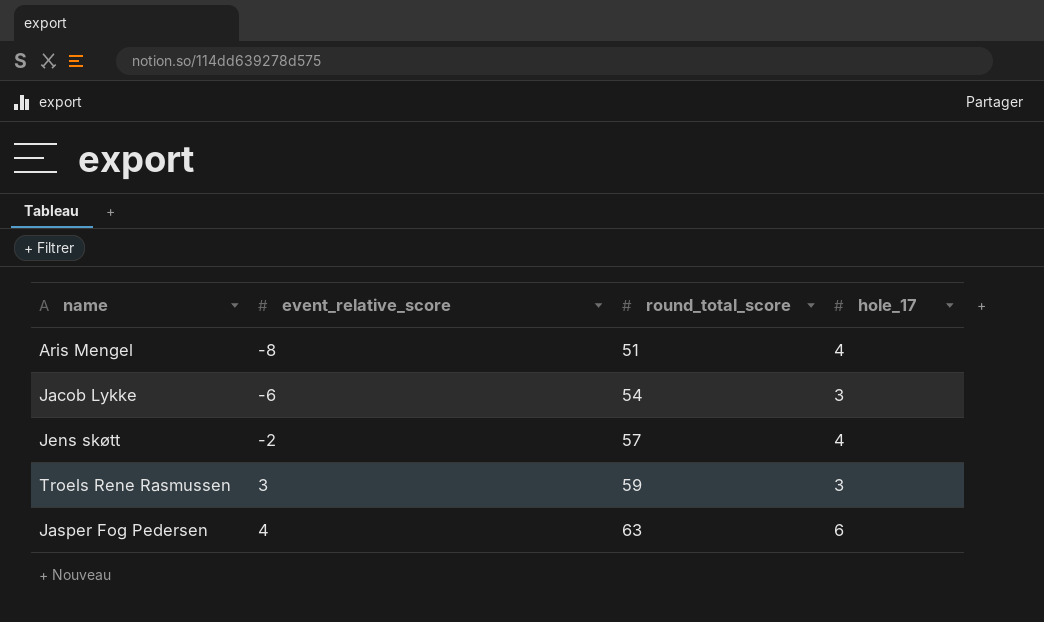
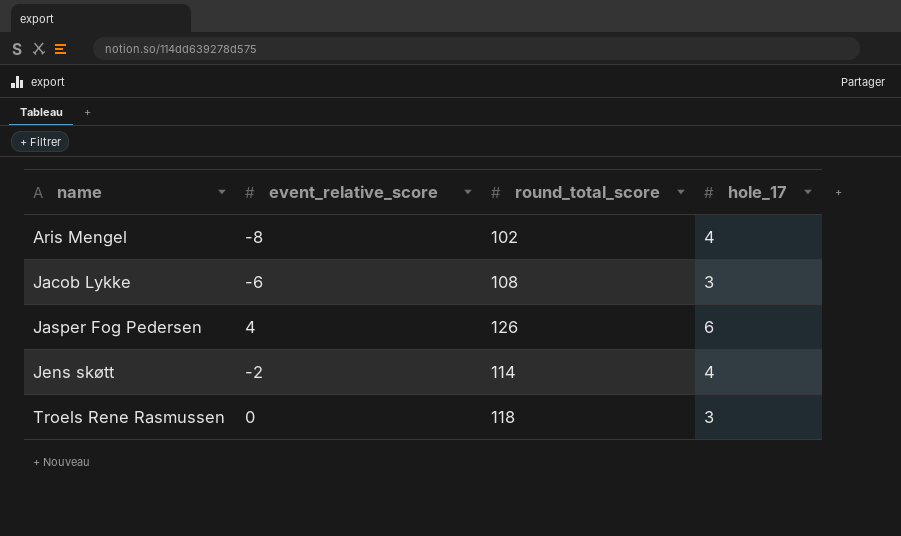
row order: event_relative_score ascending -> name ascending
Aris Mengel | round_total_score: 51 -> 102
Jacob Lykke | round_total_score: 54 -> 108
Jasper Fog Pedersen | round_total_score: 63 -> 126
Jens skøtt | round_total_score: 57 -> 114
Troels Rene Rasmussen | event_relative_score: 3 -> 0
Troels Rene Rasmussen | round_total_score: 59 -> 118

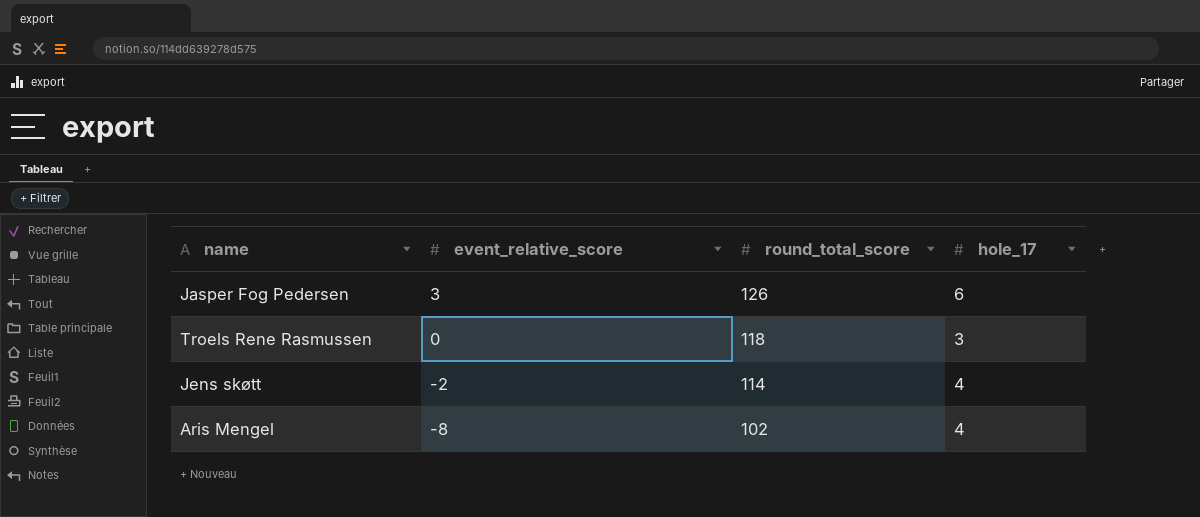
row order: name ascending -> event_relative_score descending
row Jacob Lykke: -6 | 108 | 3 -> none
Jasper Fog Pedersen | event_relative_score: 4 -> 3

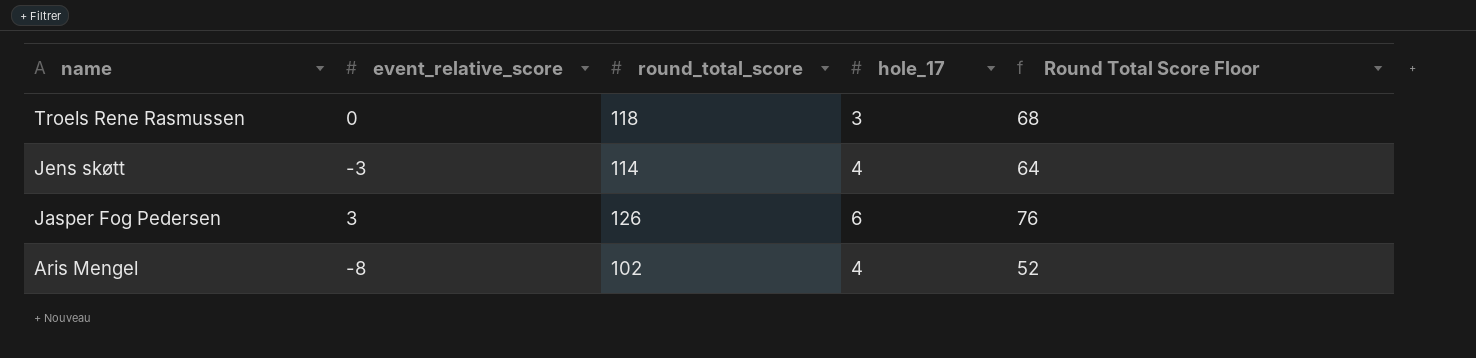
row order: event_relative_score descending -> name descending
column Round Total Score Floor | formula: none -> [round_total_score] - 50
Jens skøtt | event_relative_score: -2 -> -3

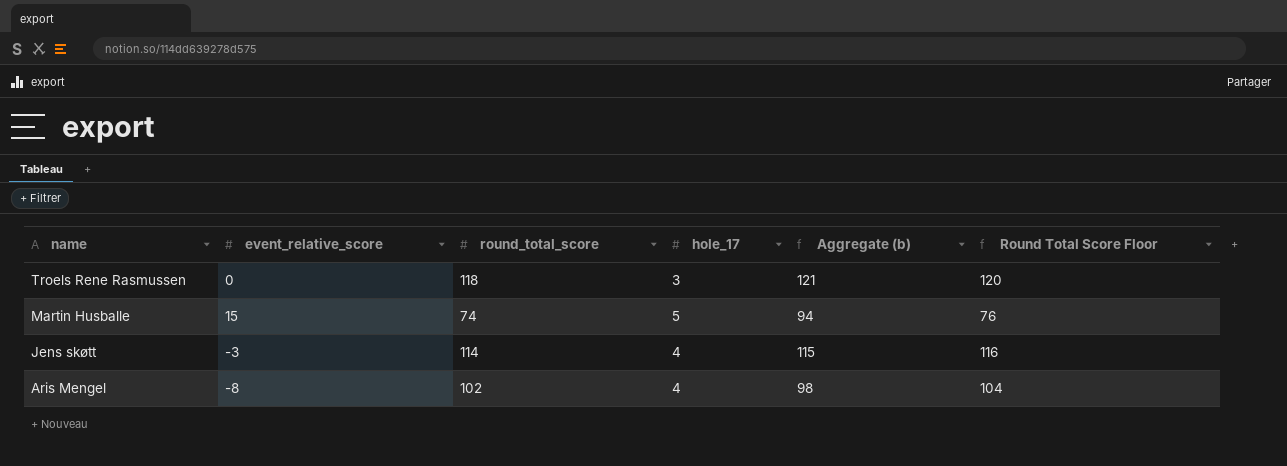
column Aggregate (b) | formula: none -> [event_relative_score] + [round_total_score] + [hole_17]
column Round Total Score Floor | formula: [round_total_score] - 50 -> [round_total_score] + 2
row Jasper Fog Pedersen: 3 | 126 | 6 | 76 -> none
row Martin Husballe: none -> 15 | 74 | 5 | 94 | 76

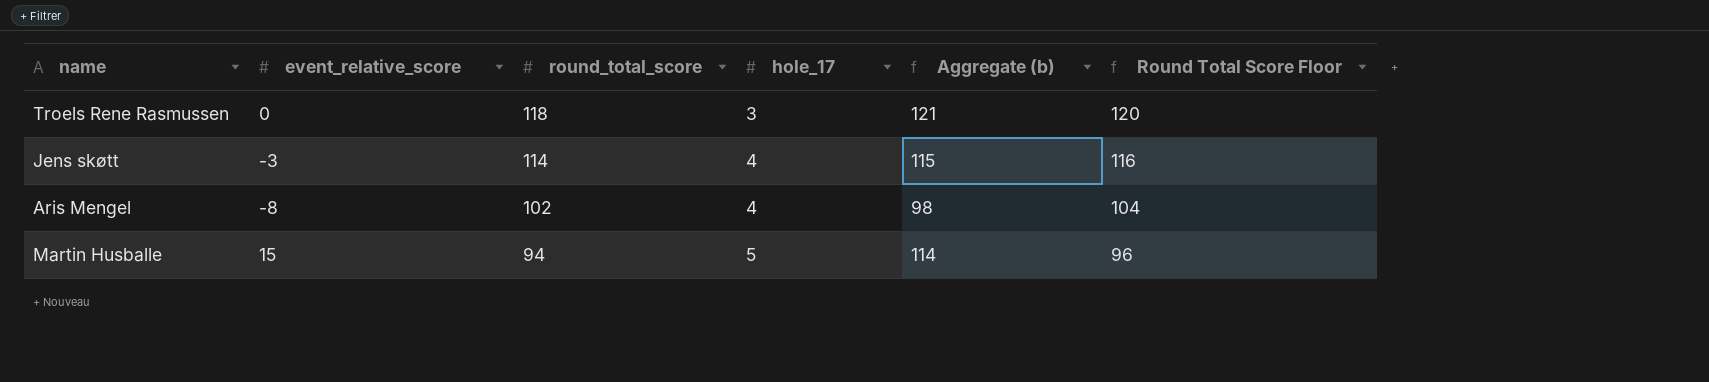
row order: name descending -> round_total_score descending
Martin Husballe | round_total_score: 74 -> 94
Martin Husballe | Aggregate (b): 94 -> 114
Martin Husballe | Round Total Score Floor: 76 -> 96

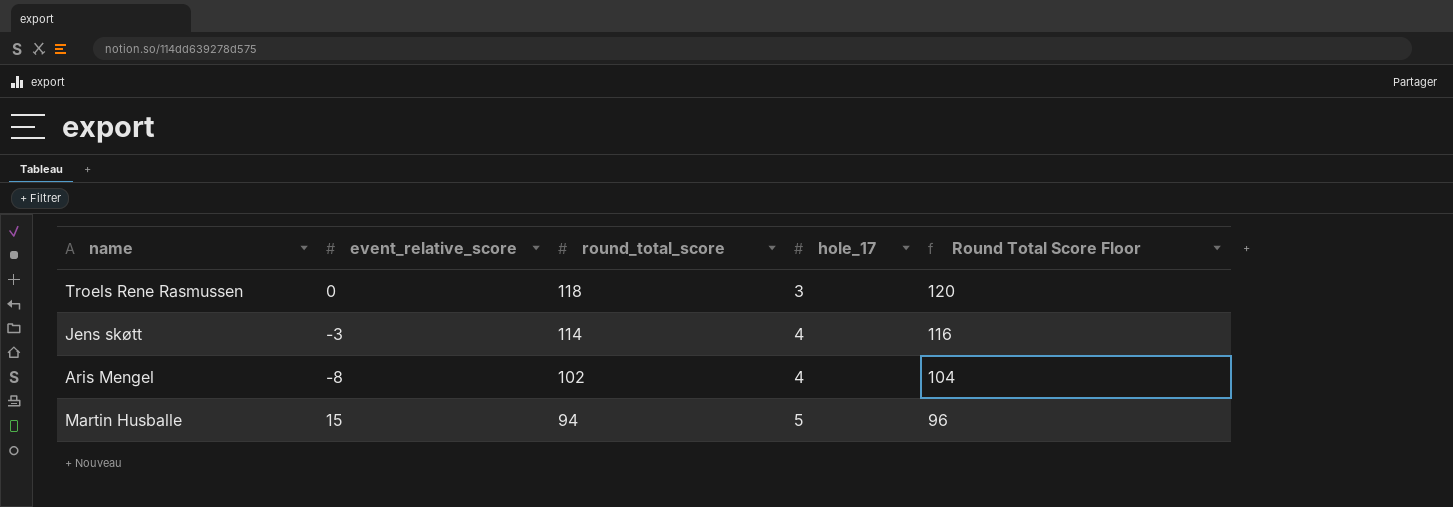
column Aggregate (b) | formula: [event_relative_score] + [round_total_score] + [hole_17] -> none

